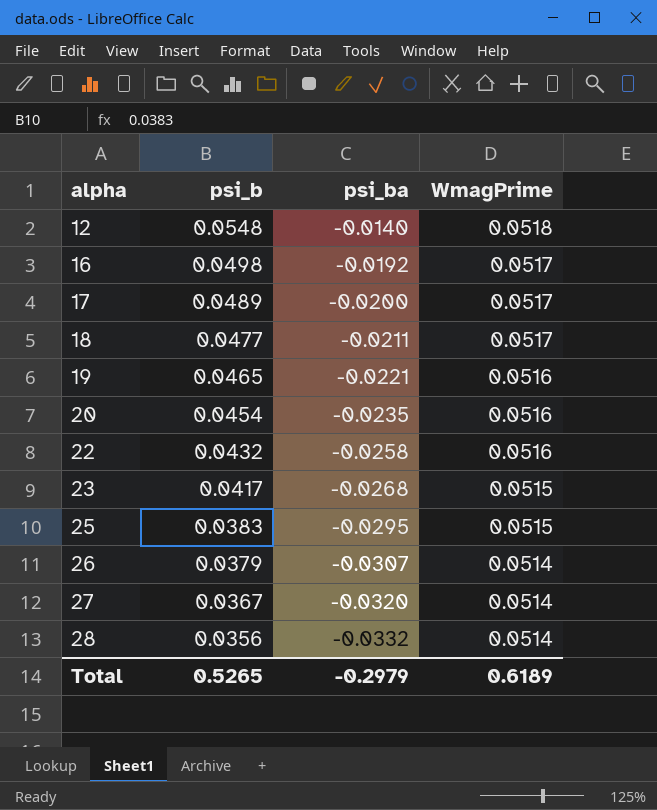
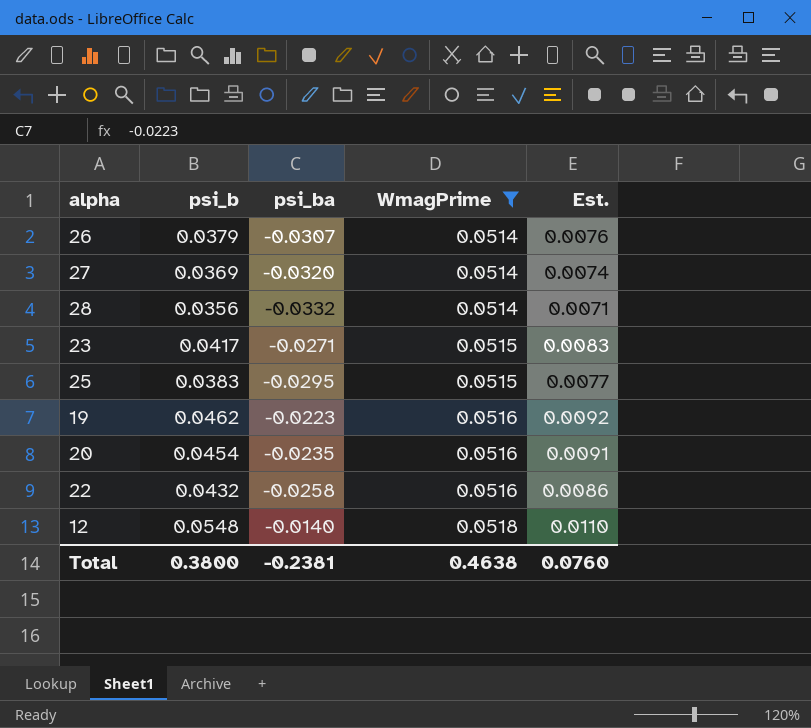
filter: none -> WmagPrime != 0.0517
row order: alpha ascending -> WmagPrime ascending
column Est. | formula: none -> [psi_b] * 0.2
27 | psi_b: 0.0367 -> 0.0369
23 | psi_ba: -0.0268 -> -0.0271
19 | psi_b: 0.0465 -> 0.0462
19 | psi_ba: -0.0221 -> -0.0223
Total | psi_b: 0.5265 -> 0.3800
Total | psi_ba: -0.2979 -> -0.2381
Total | WmagPrime: 0.6189 -> 0.4638

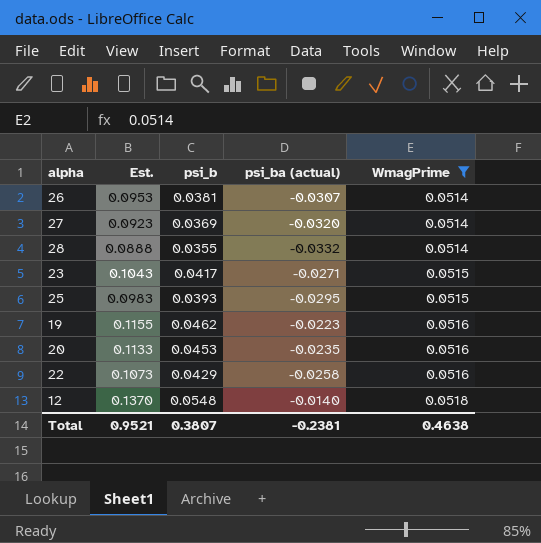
column Est. | formula: [psi_b] * 0.2 -> [psi_b] * 2.5
column Est. | position: 5 -> 2
column name: psi_ba -> psi_ba (actual)
26 | psi_b: 0.0379 -> 0.0381
28 | psi_b: 0.0356 -> 0.0355
25 | psi_b: 0.0383 -> 0.0393
20 | psi_b: 0.0454 -> 0.0453
22 | psi_b: 0.0432 -> 0.0429
Total | Est.: 0.0760 -> 0.9521
Total | psi_b: 0.3800 -> 0.3807

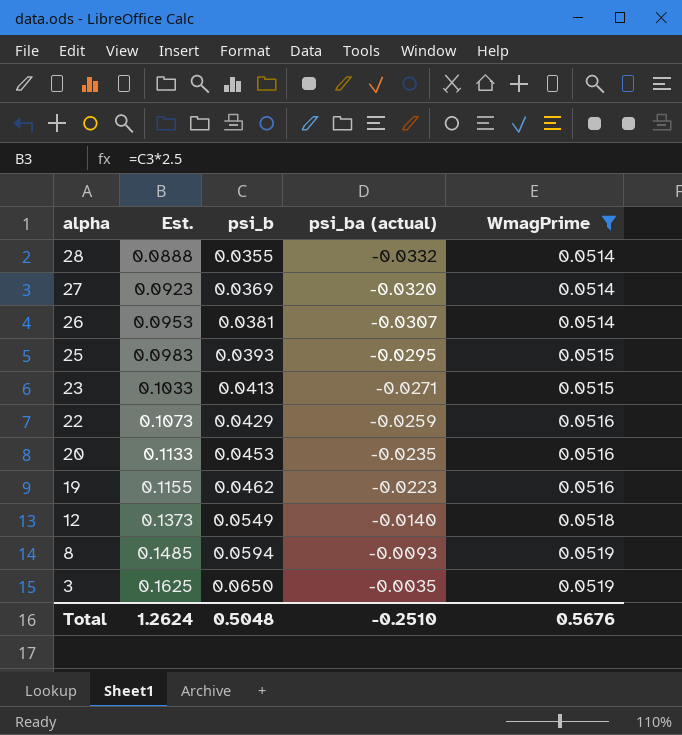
row order: WmagPrime ascending -> alpha descending
23 | Est.: 0.1043 -> 0.1033
23 | psi_b: 0.0417 -> 0.0413
22 | psi_ba (actual): -0.0258 -> -0.0259
12 | Est.: 0.1370 -> 0.1373
12 | psi_b: 0.0548 -> 0.0549
row 8: none -> 0.1485 | 0.0594 | -0.0093 | 0.0519
row 3: none -> 0.1625 | 0.0650 | -0.0035 | 0.0519
Total | Est.: 0.9521 -> 1.2624
Total | psi_b: 0.3807 -> 0.5048
Total | psi_ba (actual): -0.2381 -> -0.2510
Total | WmagPrime: 0.4638 -> 0.5676

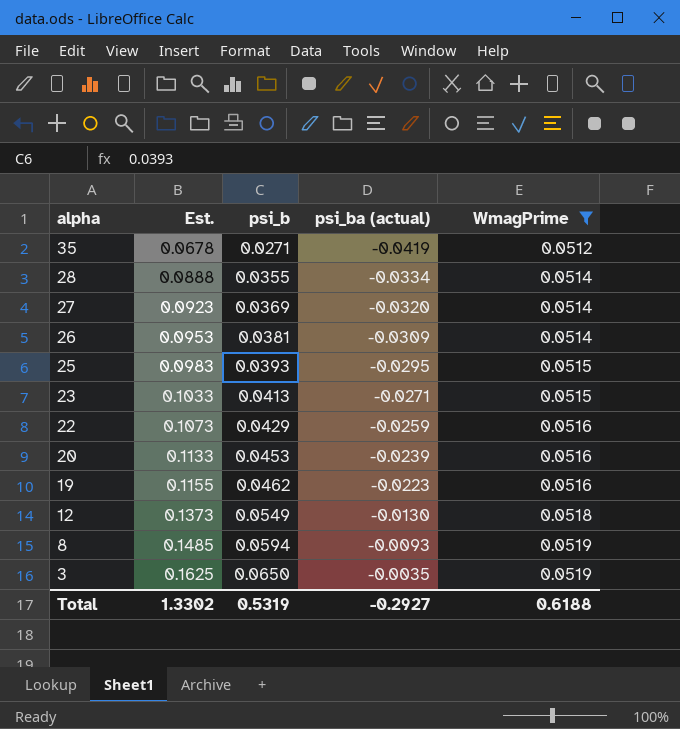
row 35: none -> 0.0678 | 0.0271 | -0.0419 | 0.0512
28 | psi_ba (actual): -0.0332 -> -0.0334
26 | psi_ba (actual): -0.0307 -> -0.0309
20 | psi_ba (actual): -0.0235 -> -0.0239
12 | psi_ba (actual): -0.0140 -> -0.0130
Total | Est.: 1.2624 -> 1.3302
Total | psi_b: 0.5048 -> 0.5319
Total | psi_ba (actual): -0.2510 -> -0.2927
Total | WmagPrime: 0.5676 -> 0.6188

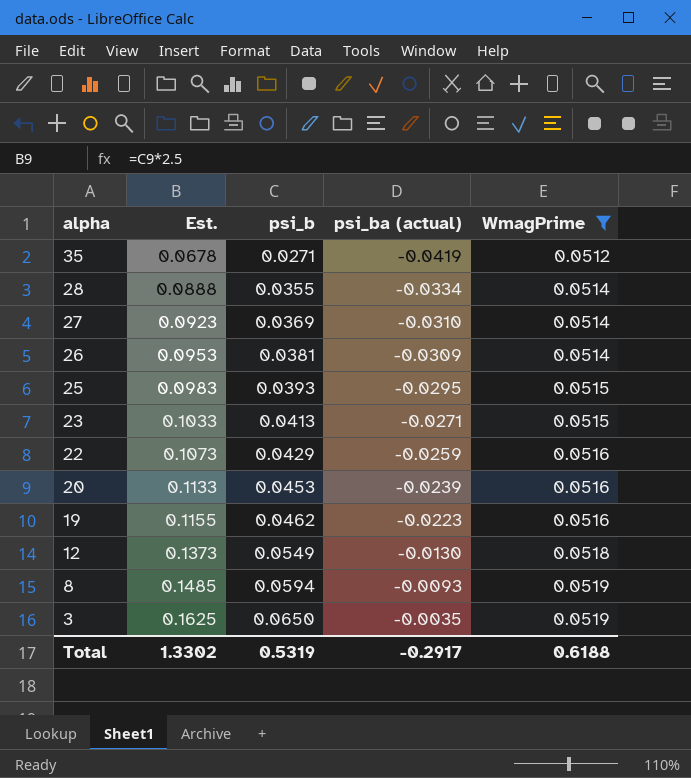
27 | psi_ba (actual): -0.0320 -> -0.0310
Total | psi_ba (actual): -0.2927 -> -0.2917

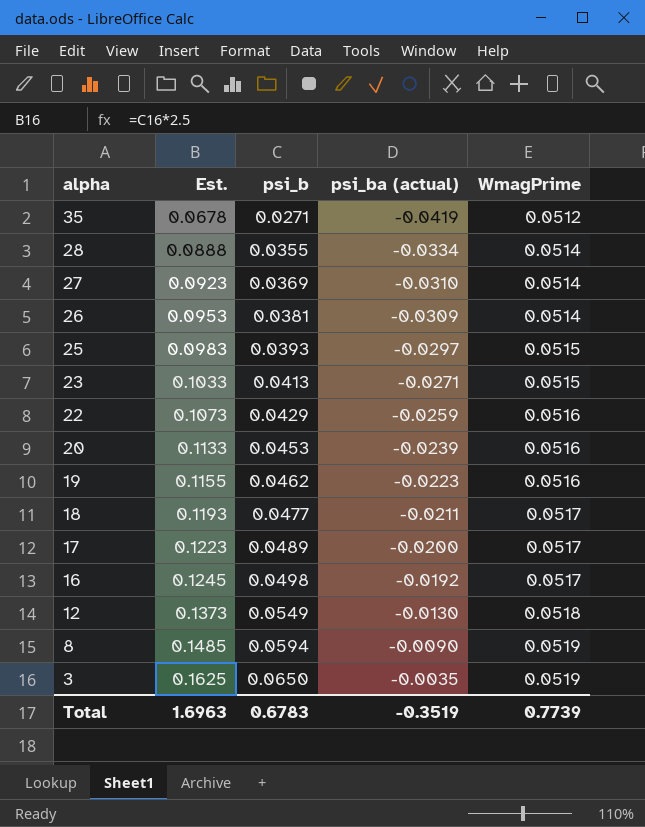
filter: WmagPrime != 0.0517 -> none
25 | psi_ba (actual): -0.0295 -> -0.0297
8 | psi_ba (actual): -0.0093 -> -0.0090
Total | Est.: 1.3302 -> 1.6963
Total | psi_b: 0.5319 -> 0.6783
Total | psi_ba (actual): -0.2917 -> -0.3519
Total | WmagPrime: 0.6188 -> 0.7739

